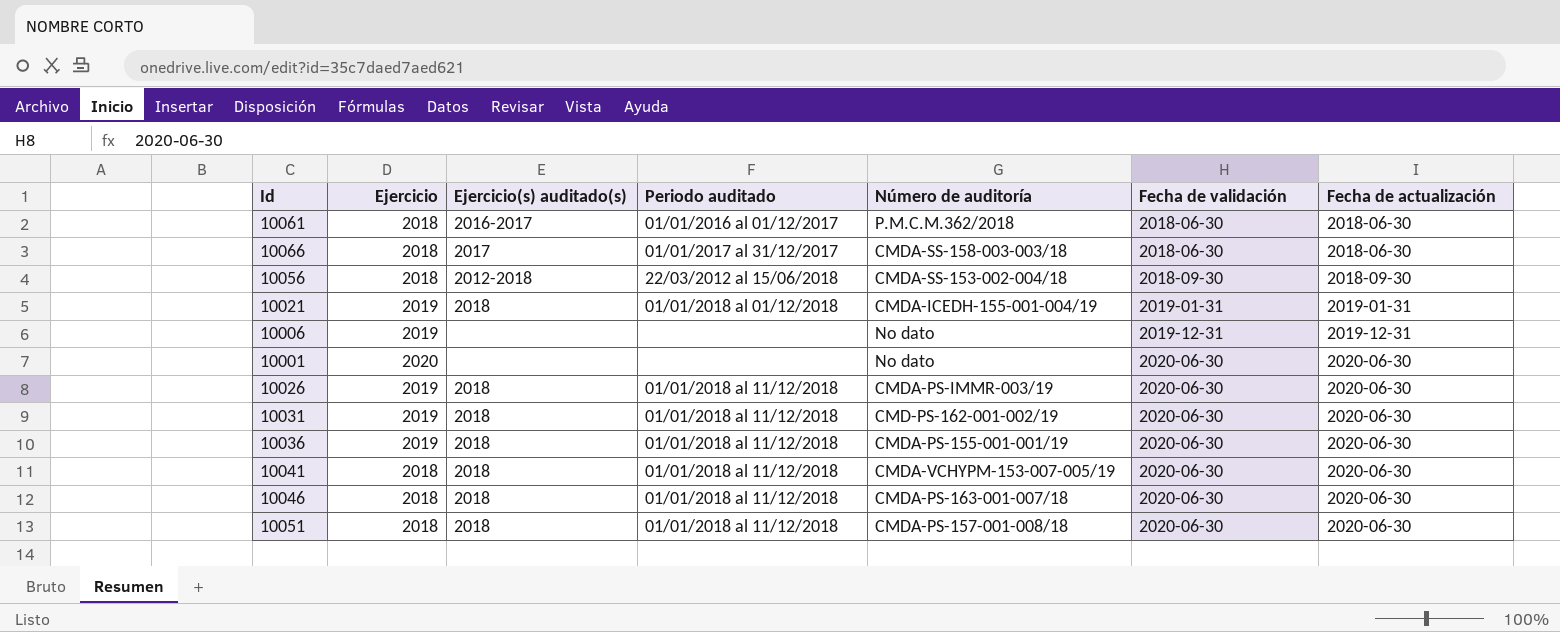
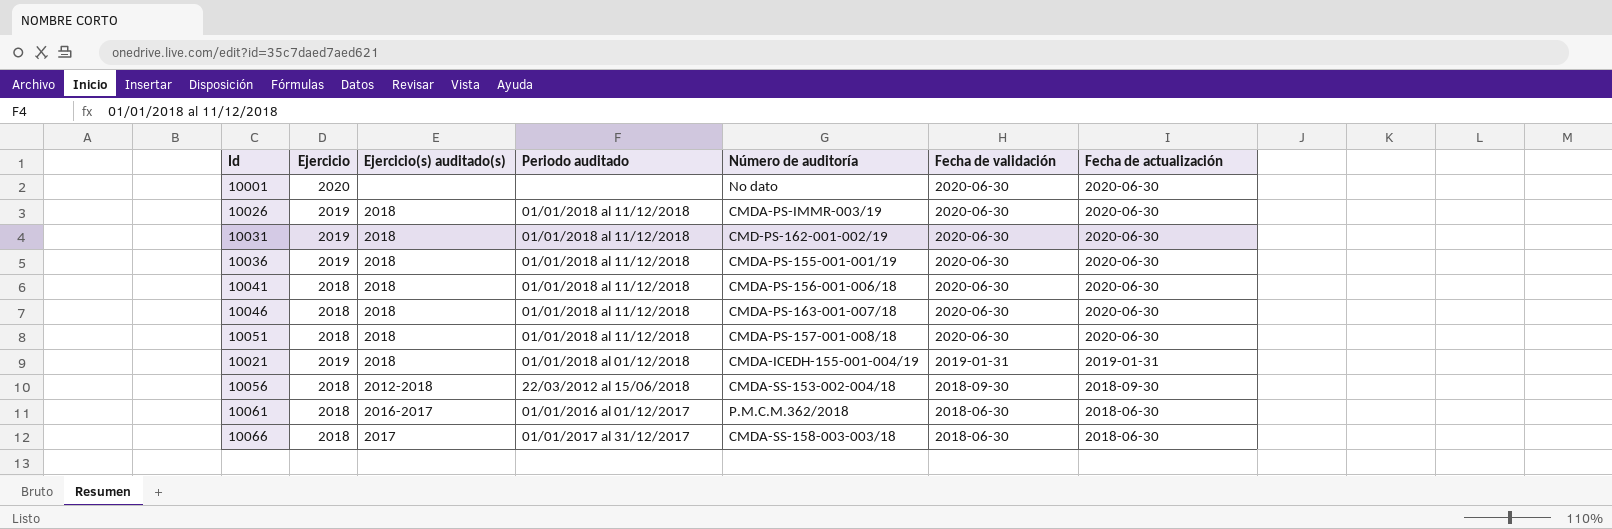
row order: Fecha de validación ascending -> Fecha de validación descending
row 10006: 2019 | none | none | No dato | 2019-12-31 | 2019-12-31 -> none
10041 | Número de auditoría: CMDA-VCHYPM-153-007-005/19 -> CMDA-PS-156-001-006/18

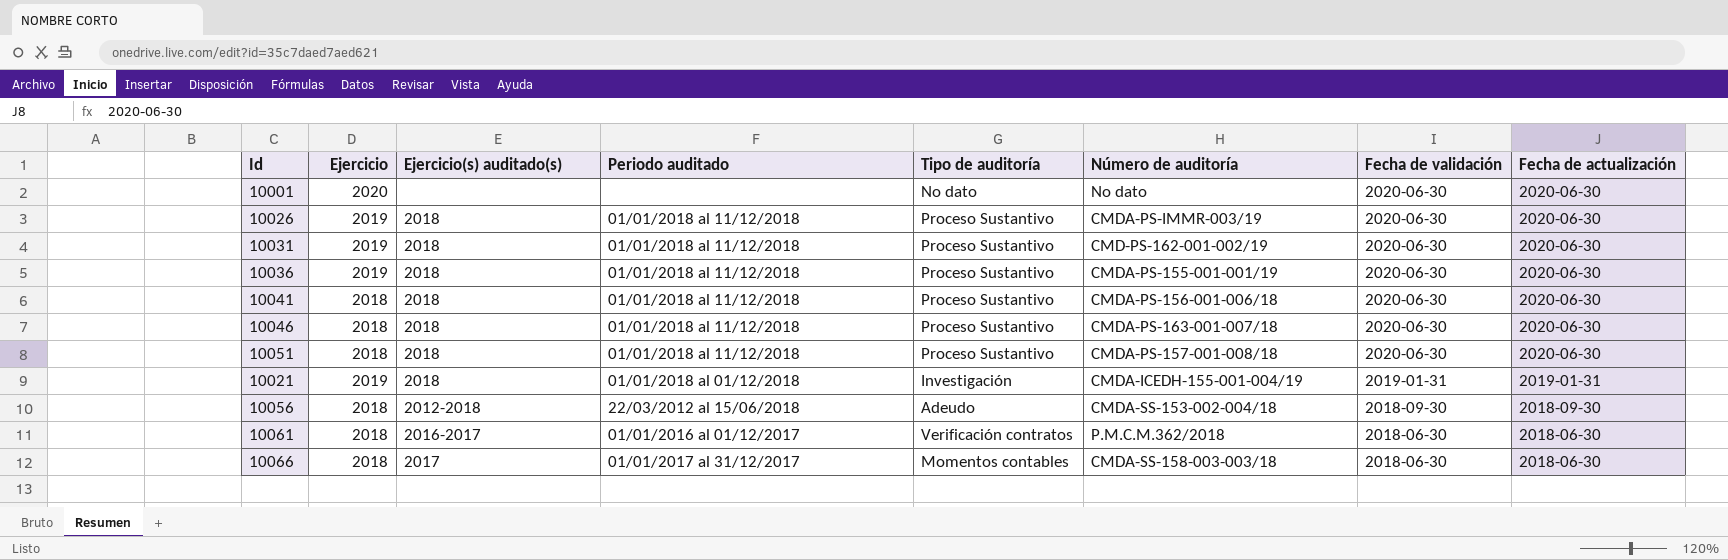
column Tipo de auditoría | position: none -> 5

